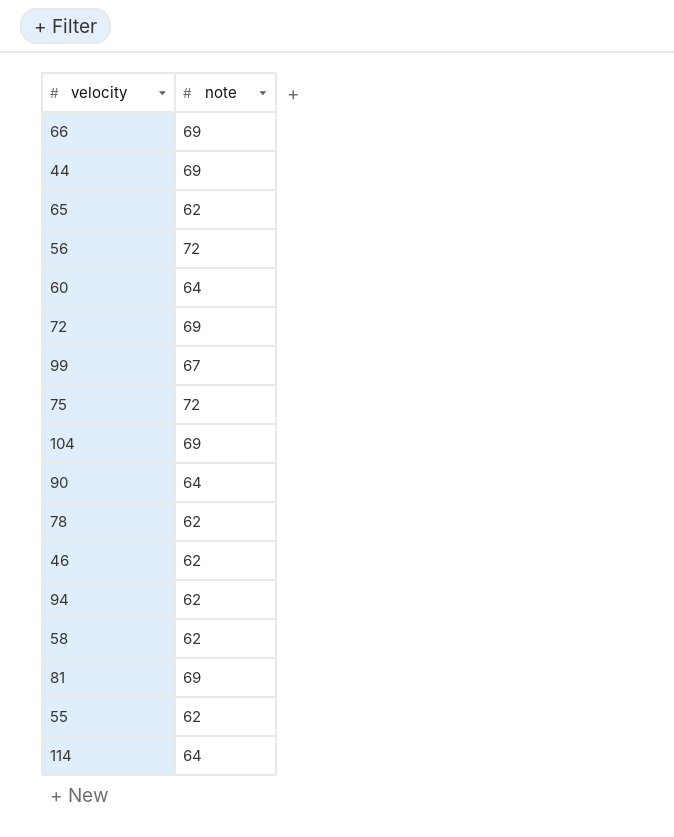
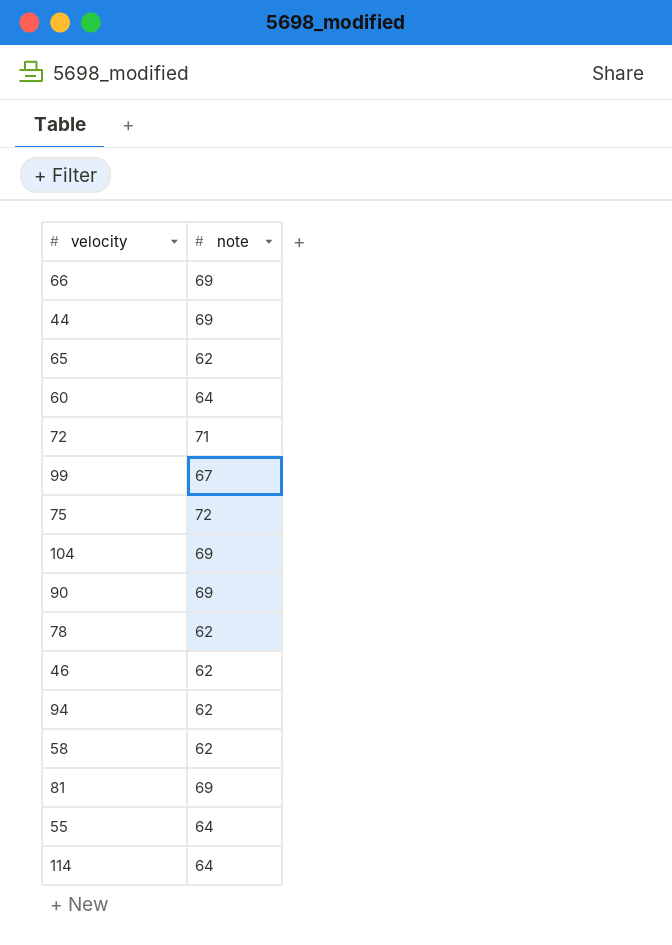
row 56: 72 -> none
72 | note: 69 -> 71
90 | note: 64 -> 69
55 | note: 62 -> 64

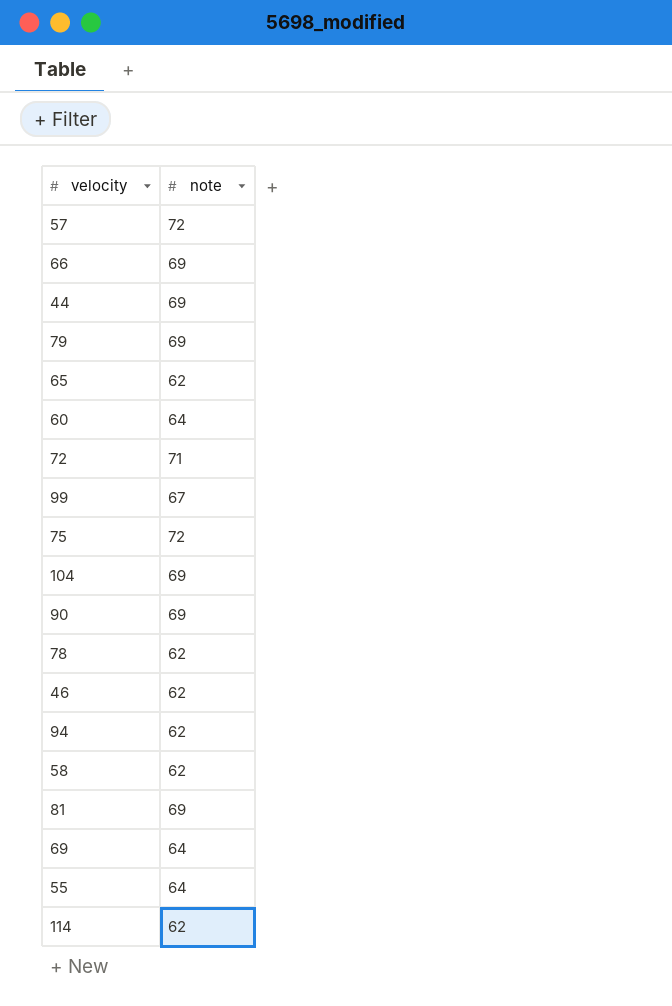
row 57: none -> 72
row 79: none -> 69
row 69: none -> 64
114 | note: 64 -> 62

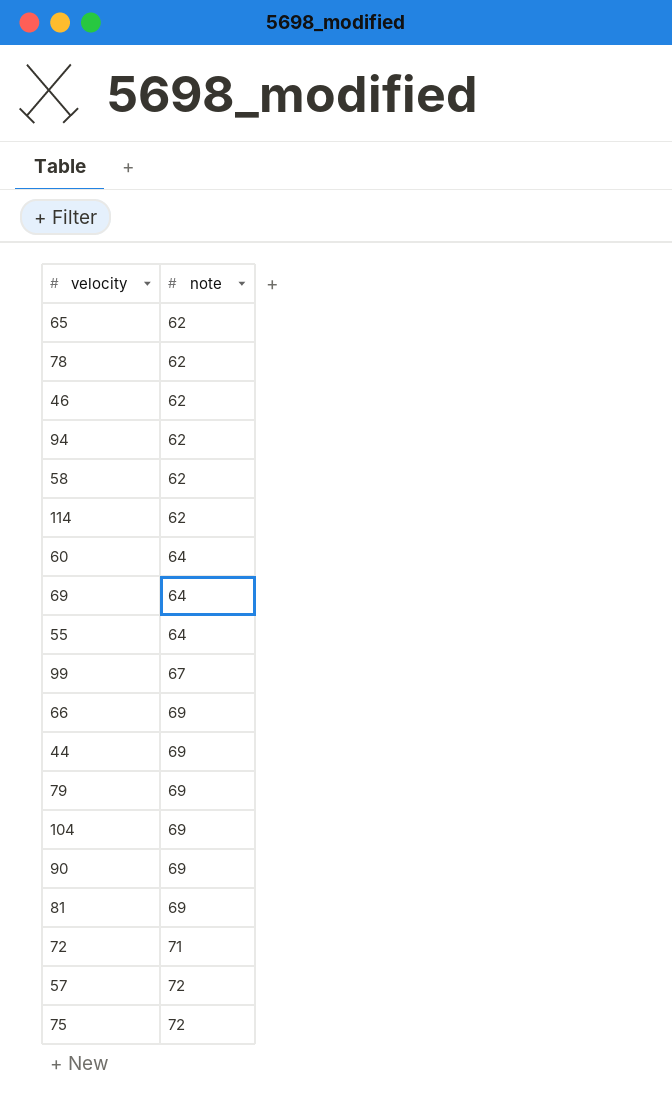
row order: none -> note ascending

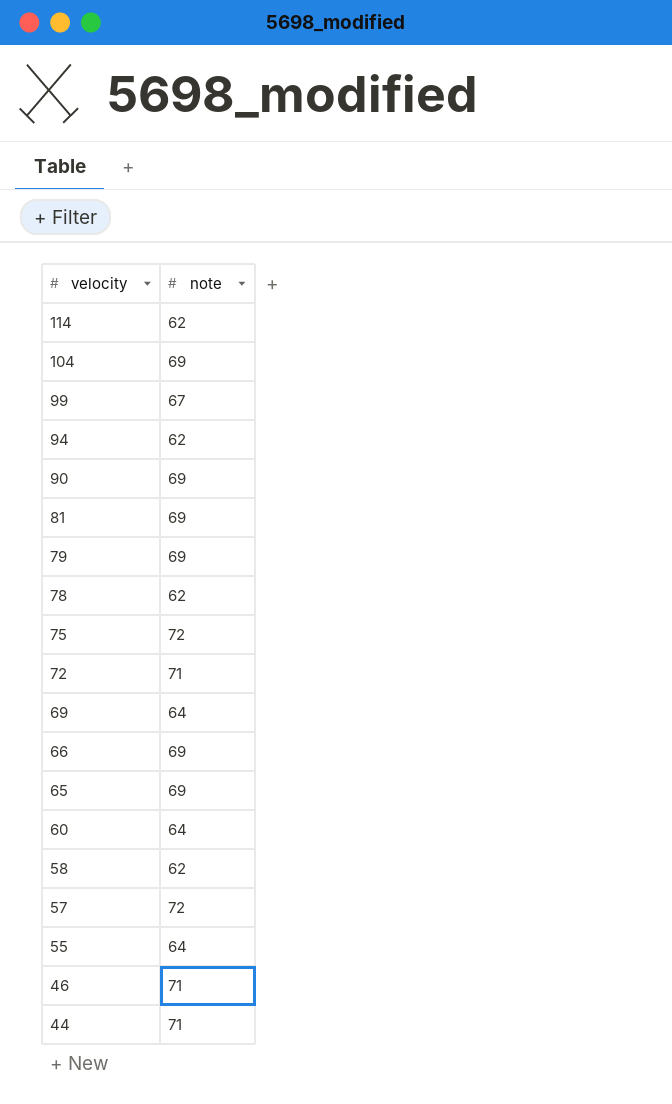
row order: note ascending -> velocity descending
65 | note: 62 -> 69
46 | note: 62 -> 71
44 | note: 69 -> 71

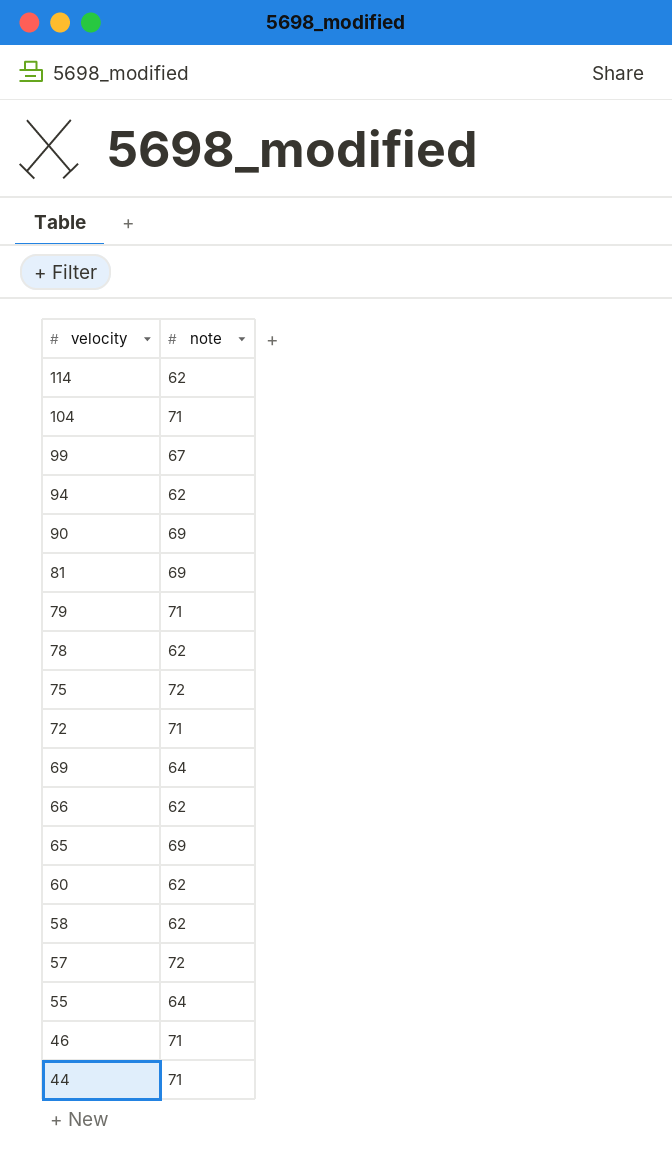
104 | note: 69 -> 71
79 | note: 69 -> 71
66 | note: 69 -> 62
60 | note: 64 -> 62

